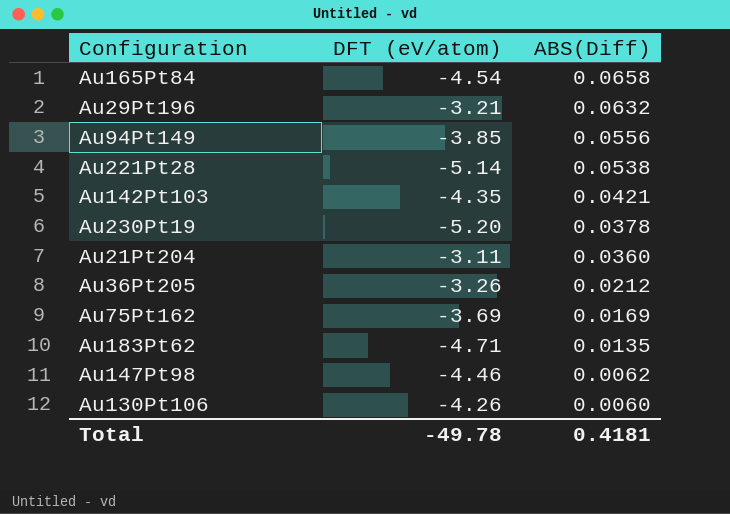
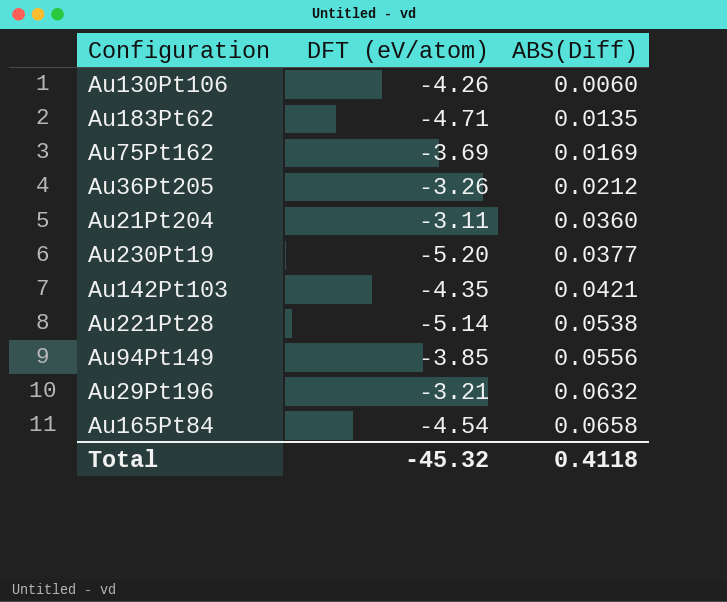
row order: ABS(Diff) descending -> ABS(Diff) ascending
row Au147Pt98: -4.46 | 0.0062 -> none
Au230Pt19 | ABS(Diff): 0.0378 -> 0.0377
Total | DFT (eV/atom): -49.78 -> -45.32
Total | ABS(Diff): 0.4181 -> 0.4118

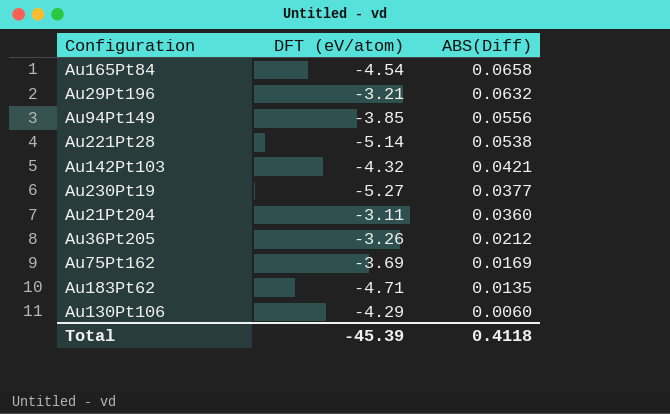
row order: ABS(Diff) ascending -> ABS(Diff) descending
Au142Pt103 | DFT (eV/atom): -4.35 -> -4.32
Au230Pt19 | DFT (eV/atom): -5.20 -> -5.27
Au130Pt106 | DFT (eV/atom): -4.26 -> -4.29
Total | DFT (eV/atom): -45.32 -> -45.39

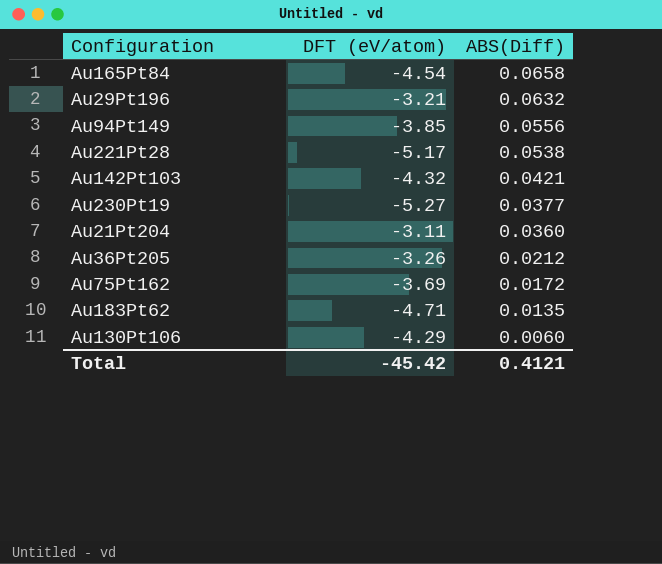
Au221Pt28 | DFT (eV/atom): -5.14 -> -5.17
Au75Pt162 | ABS(Diff): 0.0169 -> 0.0172
Total | DFT (eV/atom): -45.39 -> -45.42
Total | ABS(Diff): 0.4118 -> 0.4121

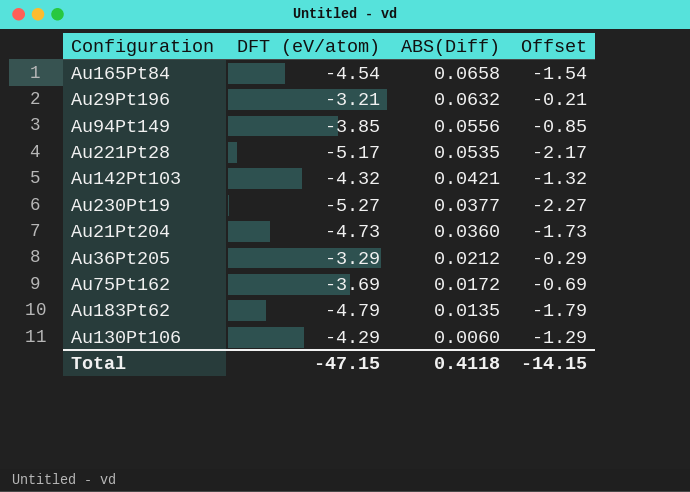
column Offset | formula: none -> [DFT (eV/atom)] + 3
Au221Pt28 | ABS(Diff): 0.0538 -> 0.0535
Au21Pt204 | DFT (eV/atom): -3.11 -> -4.73
Au36Pt205 | DFT (eV/atom): -3.26 -> -3.29
Au183Pt62 | DFT (eV/atom): -4.71 -> -4.79
Total | DFT (eV/atom): -45.42 -> -47.15
Total | ABS(Diff): 0.4121 -> 0.4118

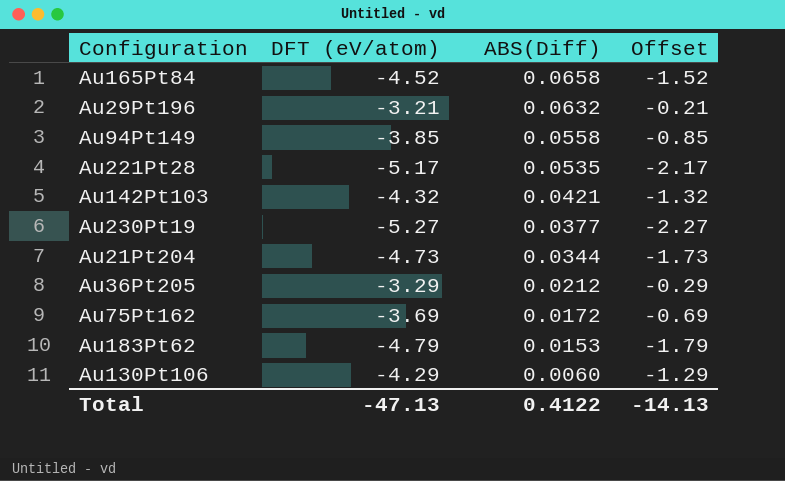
Au165Pt84 | DFT (eV/atom): -4.54 -> -4.52
Au165Pt84 | Offset: -1.54 -> -1.52
Au94Pt149 | ABS(Diff): 0.0556 -> 0.0558
Au21Pt204 | ABS(Diff): 0.0360 -> 0.0344
Au183Pt62 | ABS(Diff): 0.0135 -> 0.0153
Total | DFT (eV/atom): -47.15 -> -47.13
Total | ABS(Diff): 0.4118 -> 0.4122
Total | Offset: -14.15 -> -14.13

